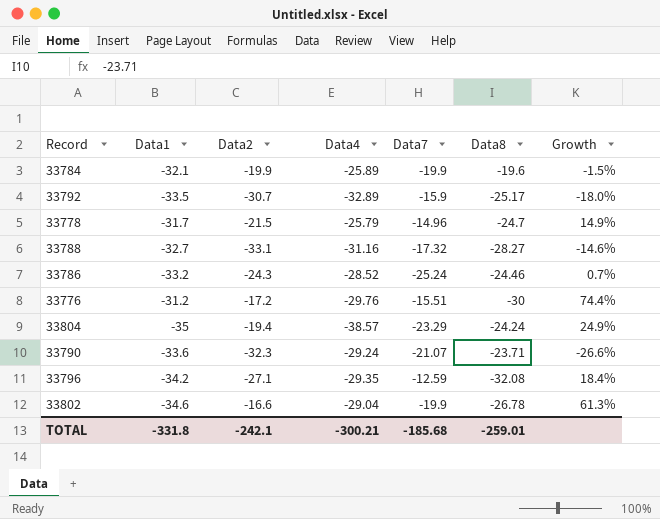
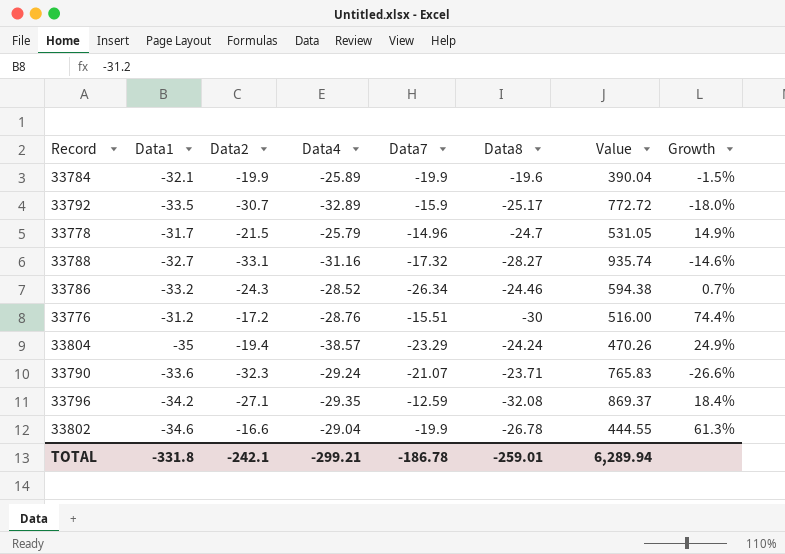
column Value | formula: none -> [Data2] * [Data8]
33786 | Data7: -25.24 -> -26.34
33776 | Data4: -29.76 -> -28.76
TOTAL | Data4: -300.21 -> -299.21
TOTAL | Data7: -185.68 -> -186.78

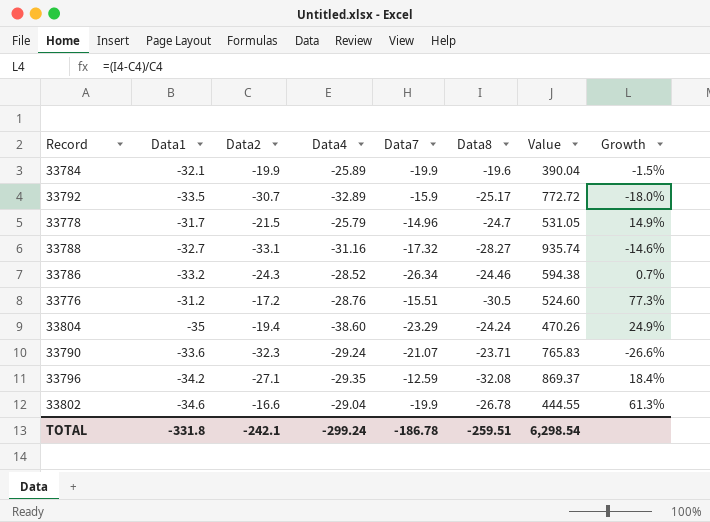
33776 | Data8: -30 -> -30.5
33776 | Value: 516.00 -> 524.60
33776 | Growth: 74.4% -> 77.3%
33804 | Data4: -38.57 -> -38.60
TOTAL | Data4: -299.21 -> -299.24
TOTAL | Data8: -259.01 -> -259.51
TOTAL | Value: 6,289.94 -> 6,298.54

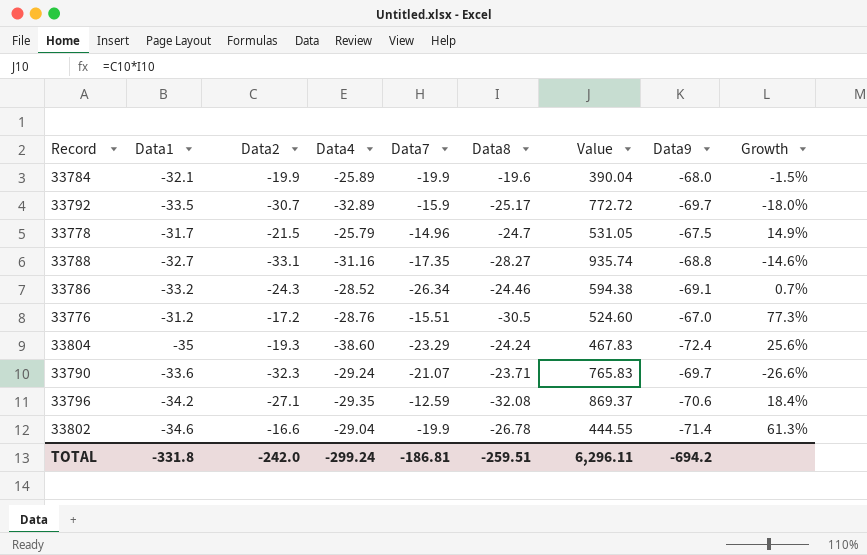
column Data9 | position: none -> 8
33788 | Data7: -17.32 -> -17.35
33804 | Data2: -19.4 -> -19.3
33804 | Value: 470.26 -> 467.83
33804 | Growth: 24.9% -> 25.6%
TOTAL | Data2: -242.1 -> -242.0
TOTAL | Data7: -186.78 -> -186.81
TOTAL | Value: 6,298.54 -> 6,296.11

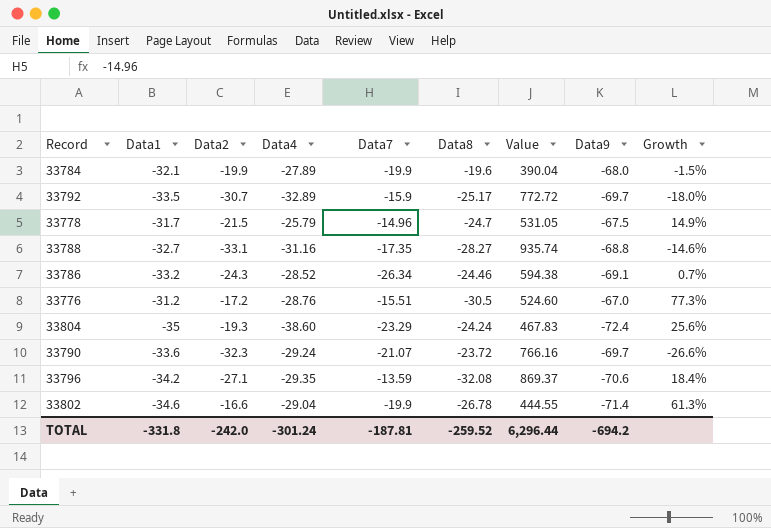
33784 | Data4: -25.89 -> -27.89
33790 | Data8: -23.71 -> -23.72
33790 | Value: 765.83 -> 766.16
33796 | Data7: -12.59 -> -13.59
TOTAL | Data4: -299.24 -> -301.24
TOTAL | Data7: -186.81 -> -187.81
TOTAL | Data8: -259.51 -> -259.52
TOTAL | Value: 6,296.11 -> 6,296.44

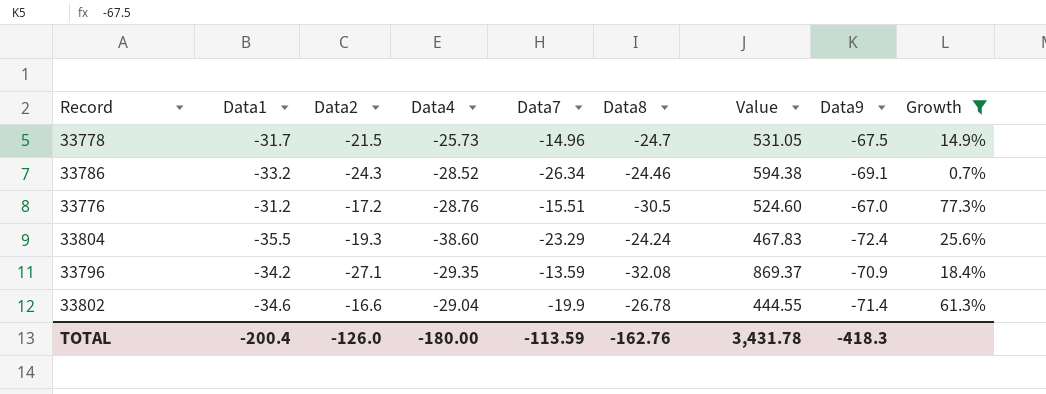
filter: none -> Growth >= 0.7%
33778 | Data4: -25.79 -> -25.73
33804 | Data1: -35 -> -35.5
33796 | Data9: -70.6 -> -70.9
TOTAL | Data1: -331.8 -> -200.4
TOTAL | Data2: -242.0 -> -126.0
TOTAL | Data4: -301.24 -> -180.00
TOTAL | Data7: -187.81 -> -113.59
TOTAL | Data8: -259.52 -> -162.76
TOTAL | Value: 6,296.44 -> 3,431.78
TOTAL | Data9: -694.2 -> -418.3

